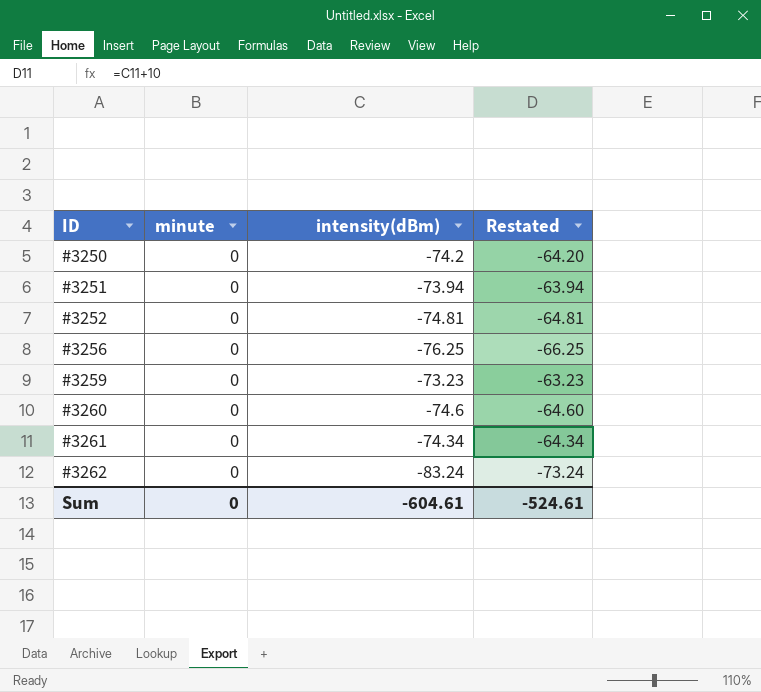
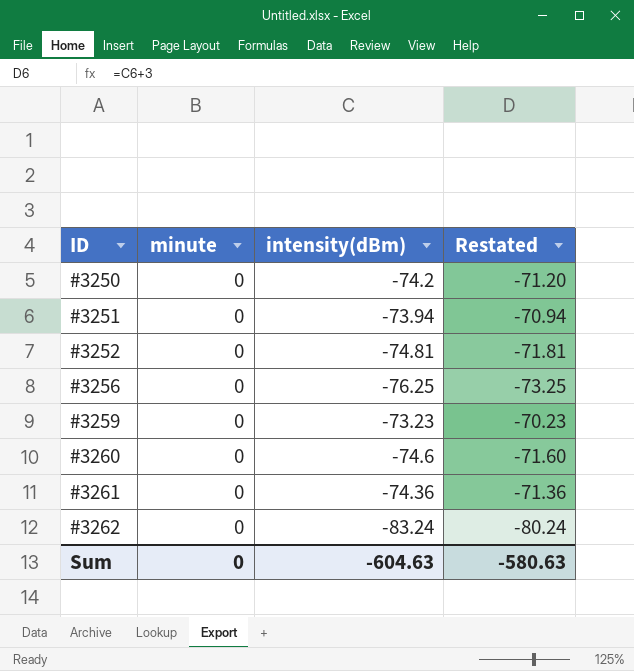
column Restated | formula: [intensity(dBm)] + 10 -> [intensity(dBm)] + 3
#3261 | intensity(dBm): -74.34 -> -74.36
Sum | intensity(dBm): -604.61 -> -604.63
Sum | Restated: -524.61 -> -580.63

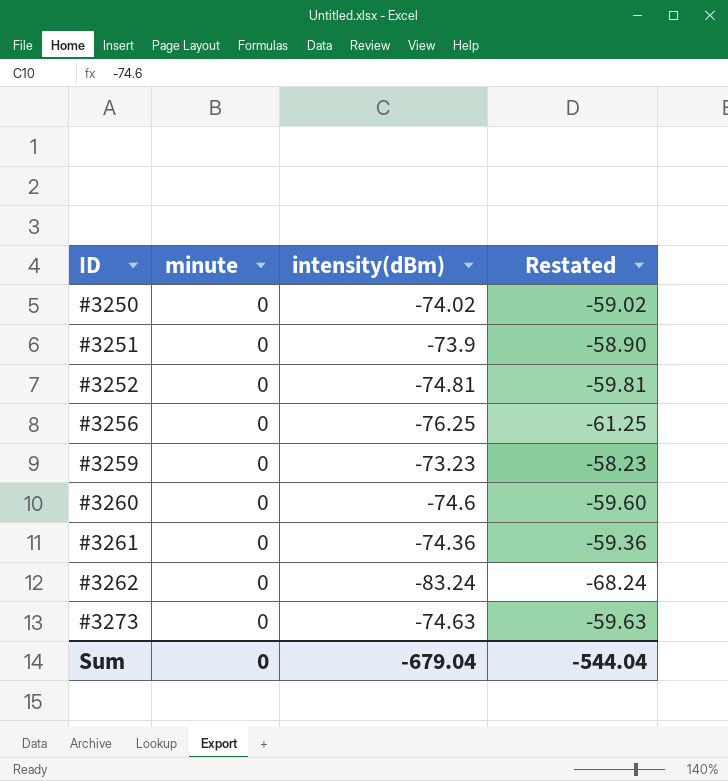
column Restated | formula: [intensity(dBm)] + 3 -> [intensity(dBm)] + 15
#3250 | intensity(dBm): -74.2 -> -74.02
#3251 | intensity(dBm): -73.94 -> -73.9
row #3273: none -> 0 | -74.63 | -59.63
Sum | intensity(dBm): -604.63 -> -679.04
Sum | Restated: -580.63 -> -544.04

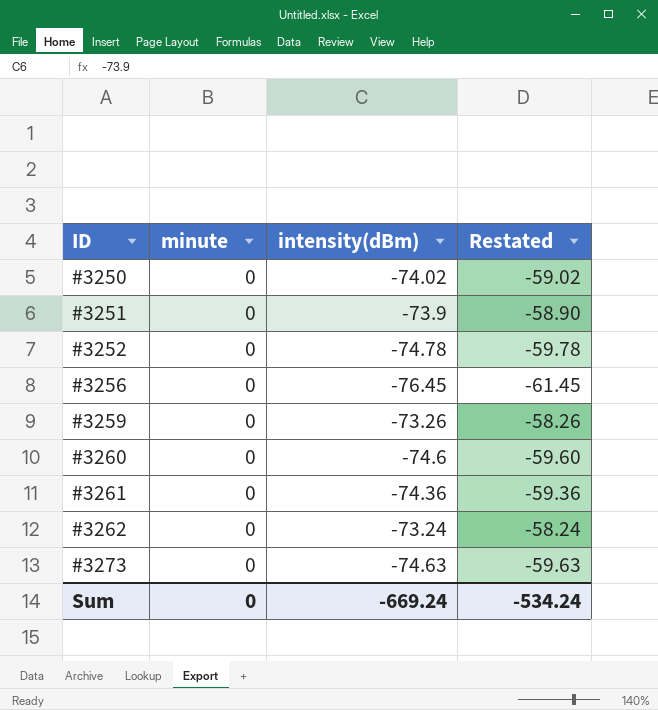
#3252 | intensity(dBm): -74.81 -> -74.78
#3252 | Restated: -59.81 -> -59.78
#3256 | intensity(dBm): -76.25 -> -76.45
#3256 | Restated: -61.25 -> -61.45
#3259 | intensity(dBm): -73.23 -> -73.26
#3259 | Restated: -58.23 -> -58.26
#3262 | intensity(dBm): -83.24 -> -73.24
#3262 | Restated: -68.24 -> -58.24
Sum | intensity(dBm): -679.04 -> -669.24
Sum | Restated: -544.04 -> -534.24

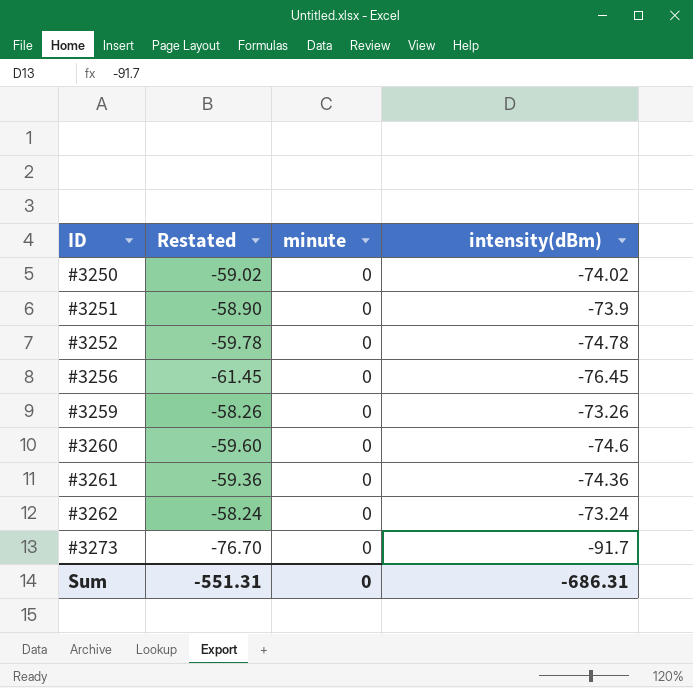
column Restated | position: 4 -> 2
#3273 | Restated: -59.63 -> -76.70
#3273 | intensity(dBm): -74.63 -> -91.7
Sum | Restated: -534.24 -> -551.31
Sum | intensity(dBm): -669.24 -> -686.31

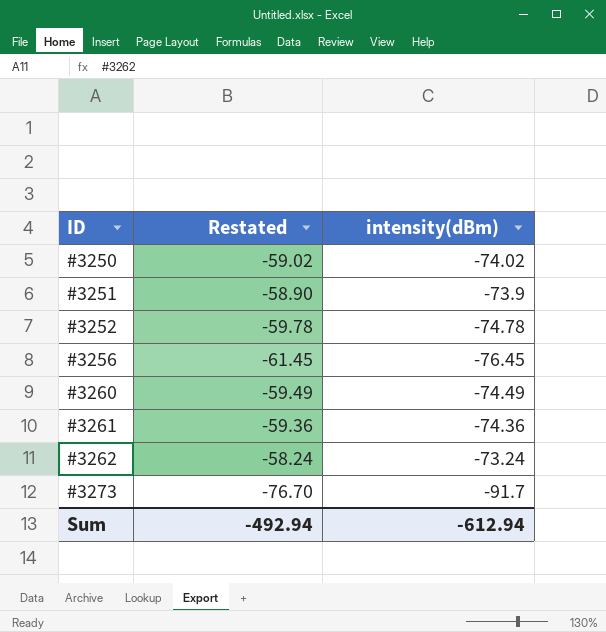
column minute | position: 3 -> none
row #3259: -58.26 | 0 | -73.26 -> none
#3260 | Restated: -59.60 -> -59.49
#3260 | intensity(dBm): -74.6 -> -74.49
Sum | Restated: -551.31 -> -492.94
Sum | intensity(dBm): -686.31 -> -612.94

